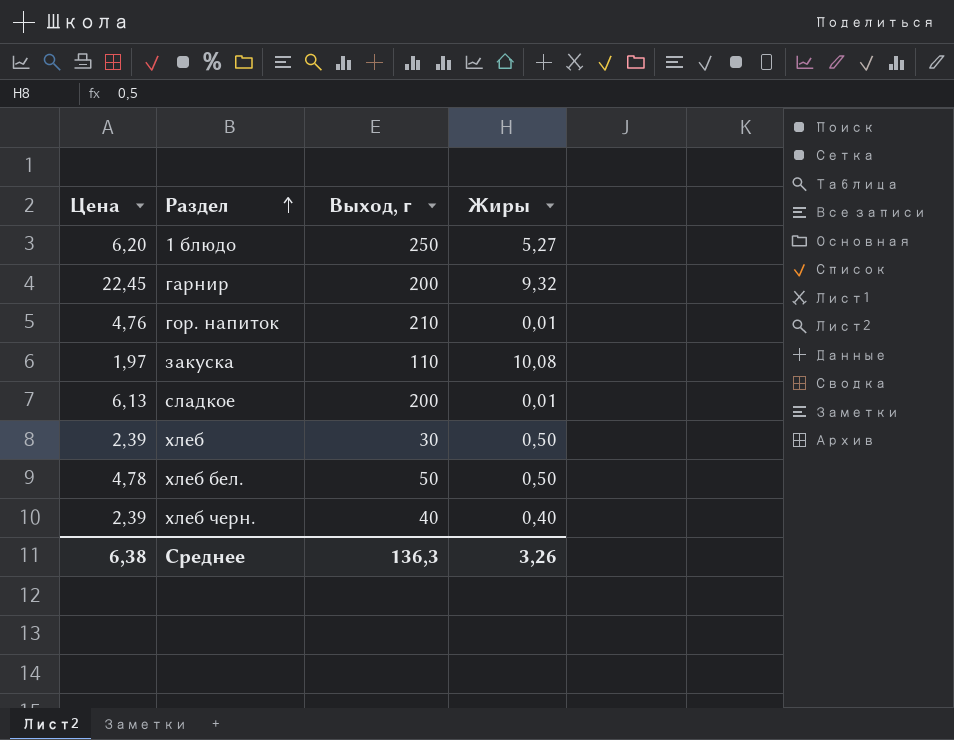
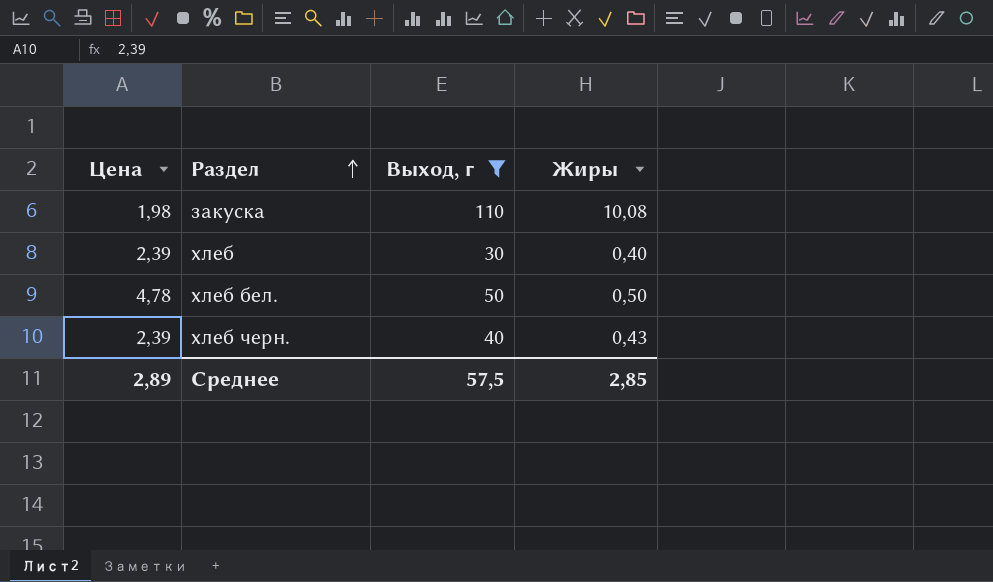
filter: none -> Выход, г <= 110
закуска | Цена: 1,97 -> 1,98
хлеб | Жиры: 0,50 -> 0,40
хлеб черн. | Жиры: 0,40 -> 0,43
Среднее | Цена: 6,38 -> 2,89
Среднее | Выход, г: 136,3 -> 57,5
Среднее | Жиры: 3,26 -> 2,85

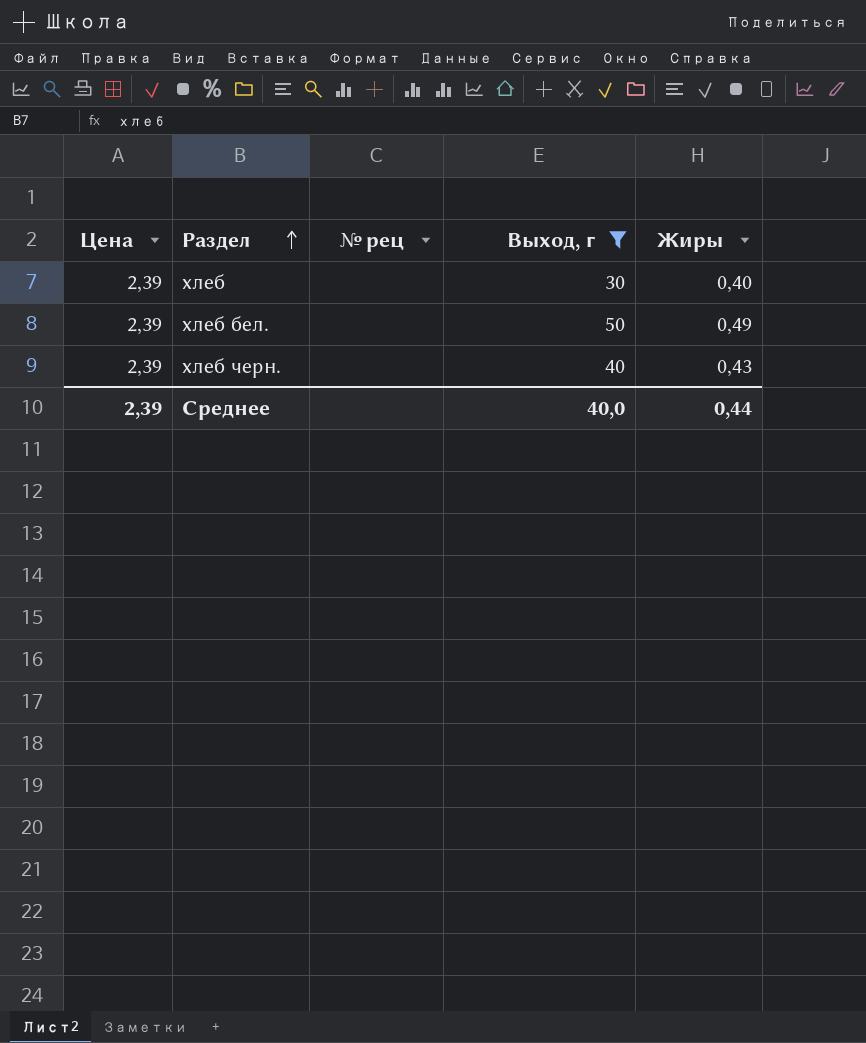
column № рец | position: none -> 3
row закуска: 1,98 | 110 | 10,08 -> none
хлеб бел. | Цена: 4,78 -> 2,39
хлеб бел. | Жиры: 0,50 -> 0,49
Среднее | Цена: 2,89 -> 2,39
Среднее | Выход, г: 57,5 -> 40,0
Среднее | Жиры: 2,85 -> 0,44

